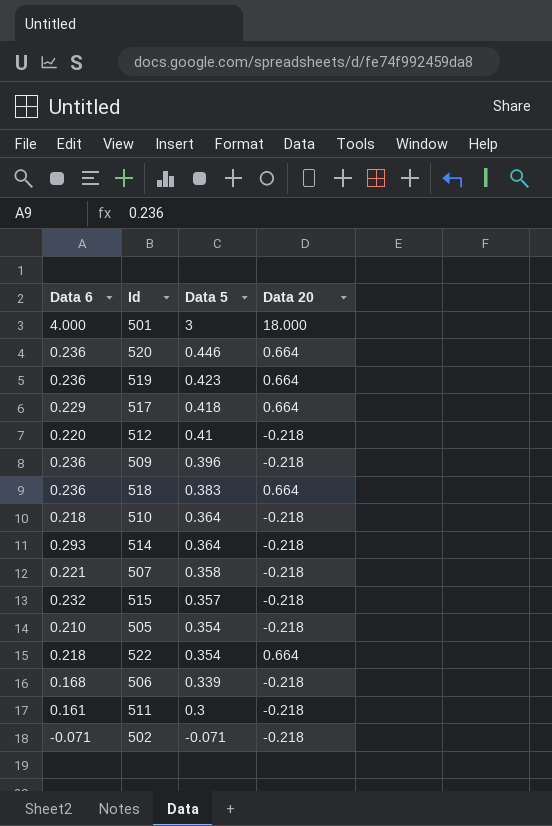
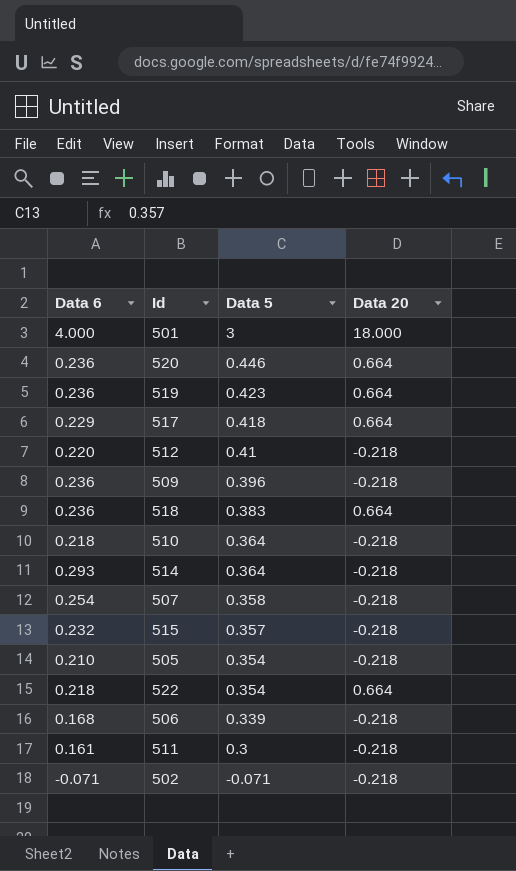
507 | Data 6: 0.221 -> 0.254

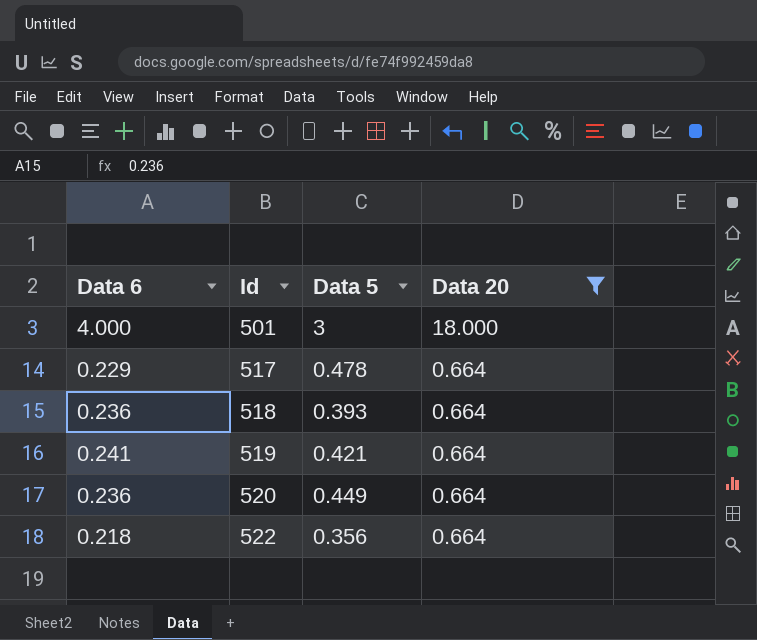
filter: none -> Data 20 != -0.218
row order: Data 5 descending -> Id ascending
517 | Data 5: 0.418 -> 0.478
518 | Data 5: 0.383 -> 0.393
519 | Data 6: 0.236 -> 0.241
519 | Data 5: 0.423 -> 0.421
520 | Data 5: 0.446 -> 0.449
522 | Data 5: 0.354 -> 0.356

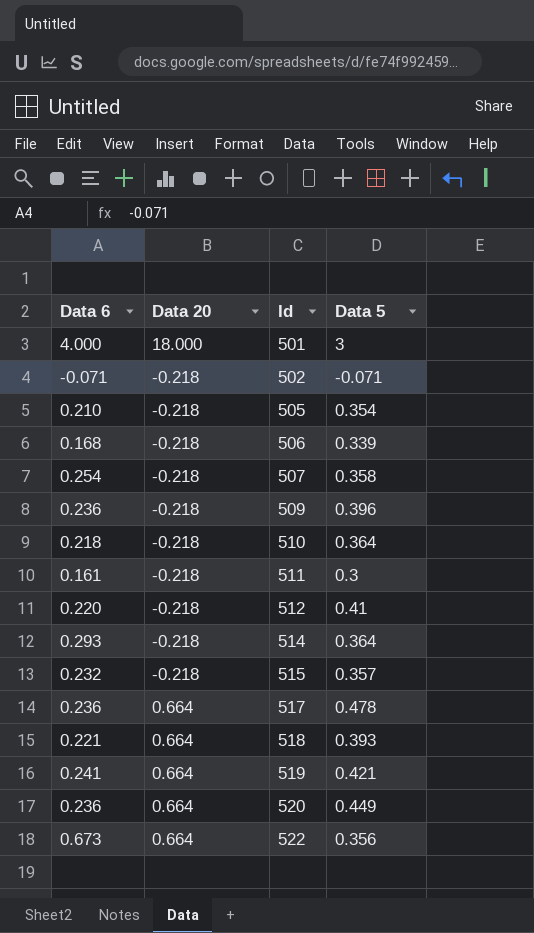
filter: Data 20 != -0.218 -> none
column Data 20 | position: 4 -> 2
517 | Data 6: 0.229 -> 0.236
518 | Data 6: 0.236 -> 0.221
522 | Data 6: 0.218 -> 0.673

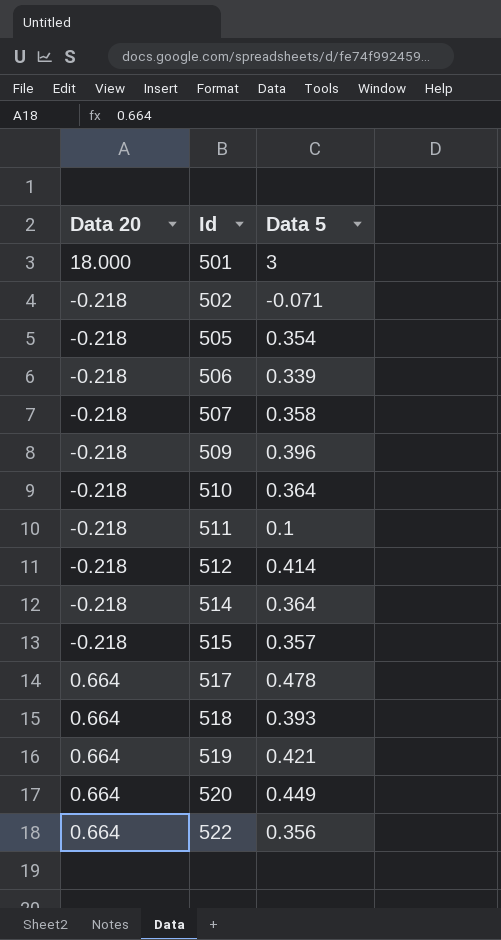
column Data 6 | position: 1 -> none
511 | Data 5: 0.3 -> 0.1
512 | Data 5: 0.41 -> 0.414

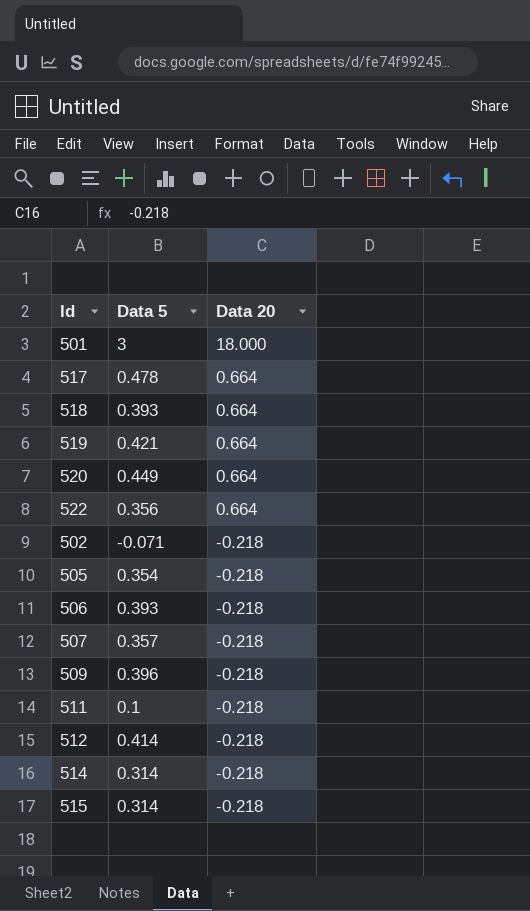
row order: Id ascending -> Data 20 descending
column Data 20 | position: 1 -> 3
row 510: -0.218 | 0.364 -> none
506 | Data 5: 0.339 -> 0.393
507 | Data 5: 0.358 -> 0.357
514 | Data 5: 0.364 -> 0.314
515 | Data 5: 0.357 -> 0.314

